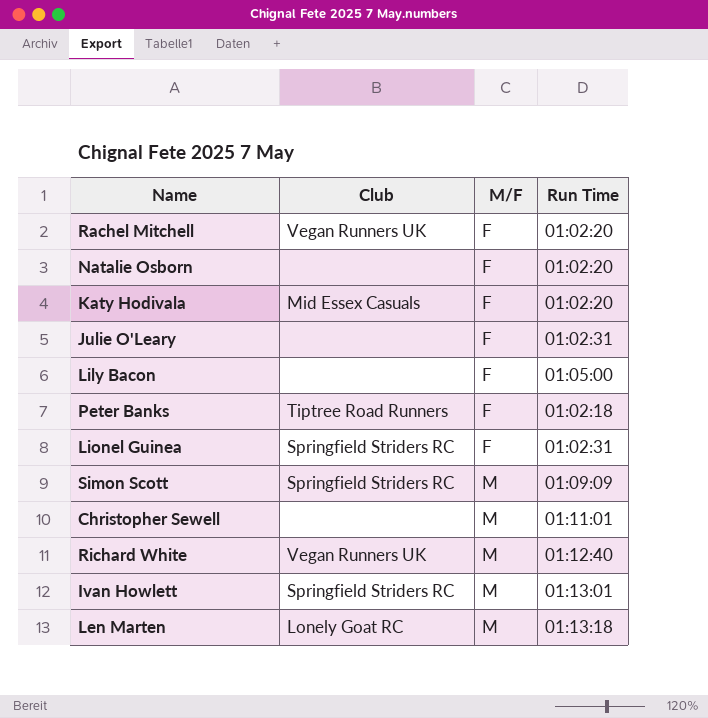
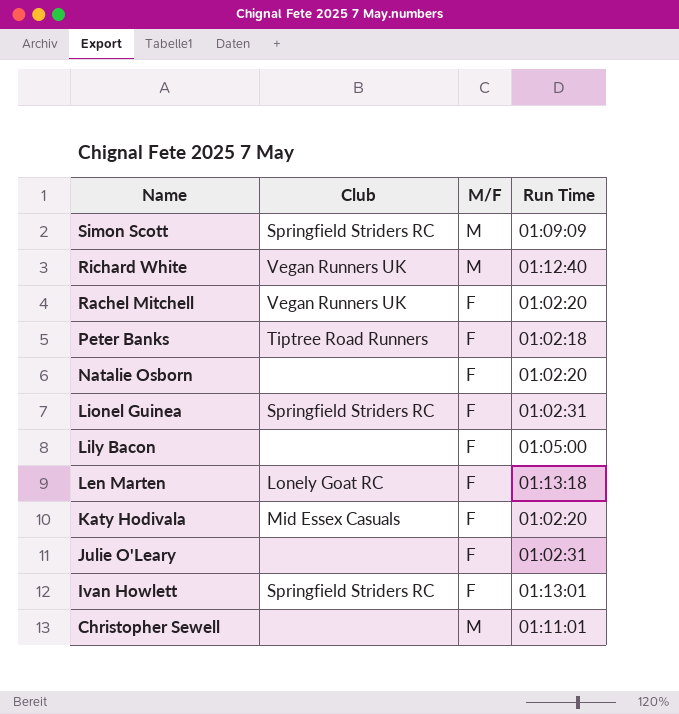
row order: M/F ascending -> Name descending
Len Marten | M/F: M -> F
Ivan Howlett | M/F: M -> F

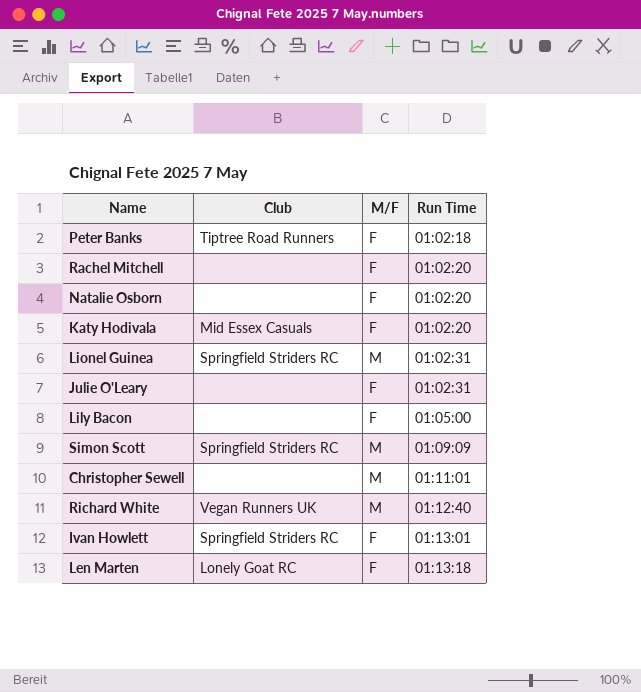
row order: Name descending -> Run Time ascending
Rachel Mitchell | Club: Vegan Runners UK -> none
Lionel Guinea | M/F: F -> M

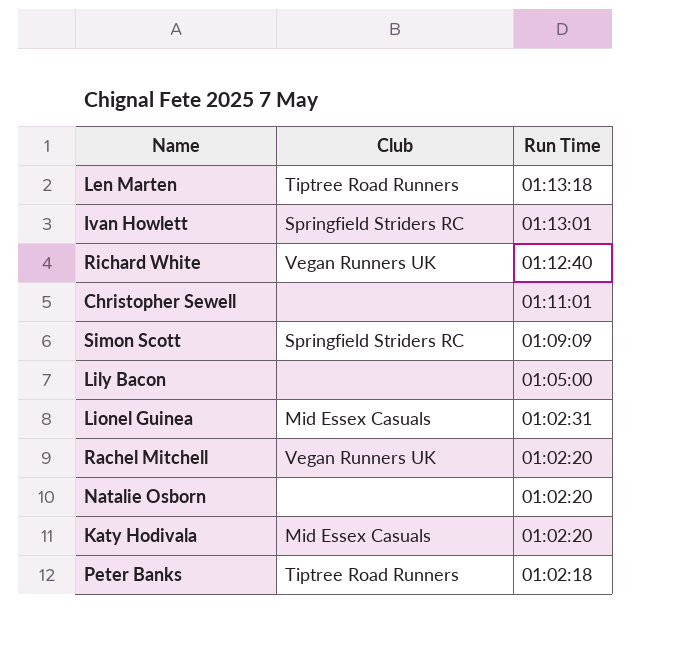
row order: Run Time ascending -> Run Time descending
column M/F | position: 3 -> none
row Julie O'Leary: none | F | 01:02:31 -> none
Len Marten | Club: Lonely Goat RC -> Tiptree Road Runners
Lionel Guinea | Club: Springfield Striders RC -> Mid Essex Casuals
Rachel Mitchell | Club: none -> Vegan Runners UK

